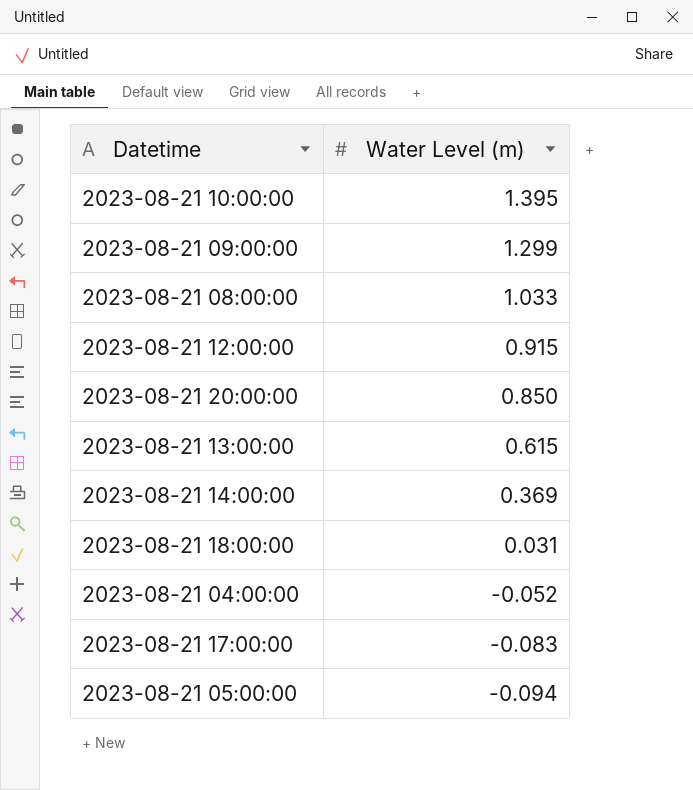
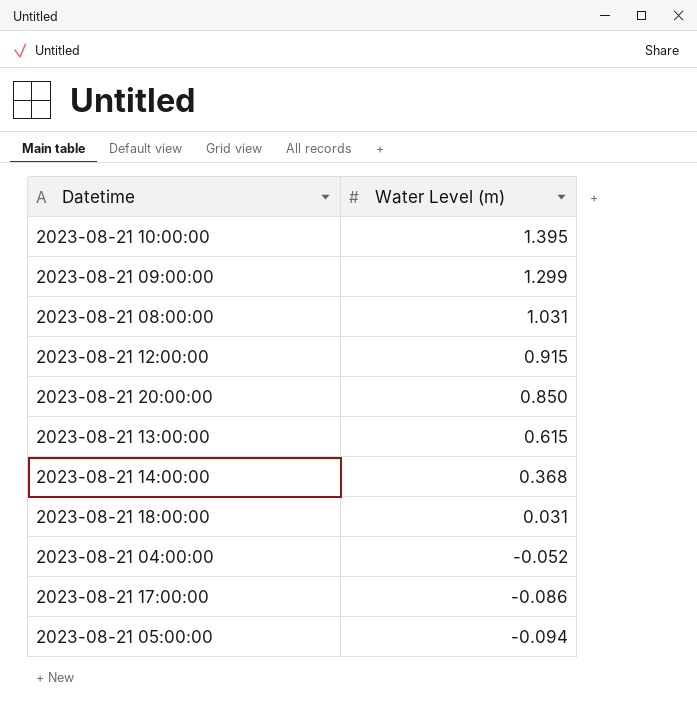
2023-08-21 08:00:00 | Water Level (m): 1.033 -> 1.031
2023-08-21 14:00:00 | Water Level (m): 0.369 -> 0.368
2023-08-21 17:00:00 | Water Level (m): -0.083 -> -0.086

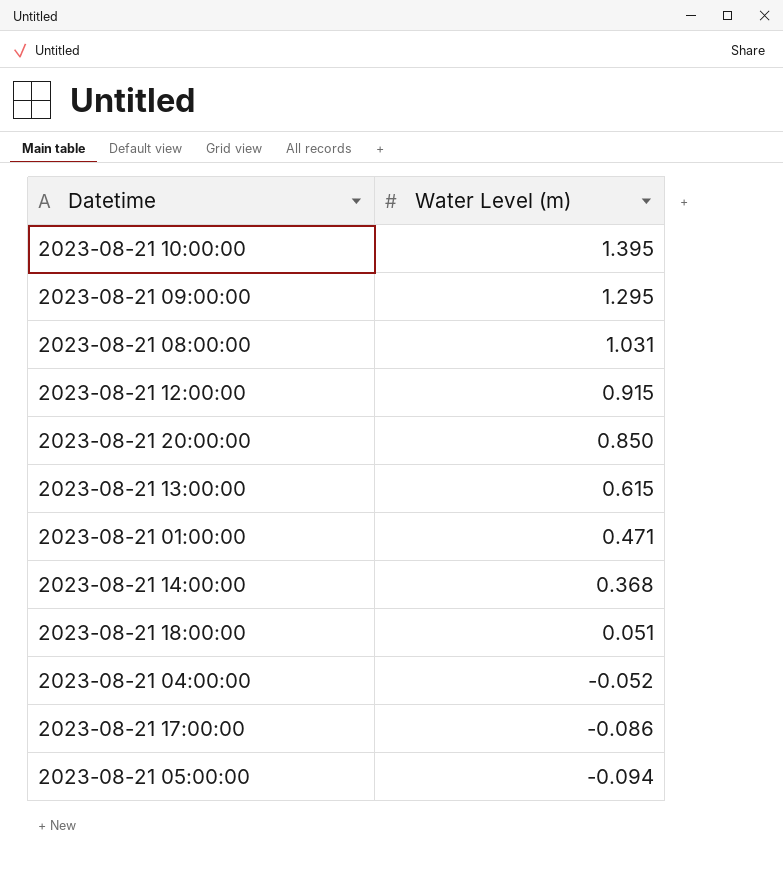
2023-08-21 09:00:00 | Water Level (m): 1.299 -> 1.295
row 2023-08-21 01:00:00: none -> 0.471
2023-08-21 18:00:00 | Water Level (m): 0.031 -> 0.051

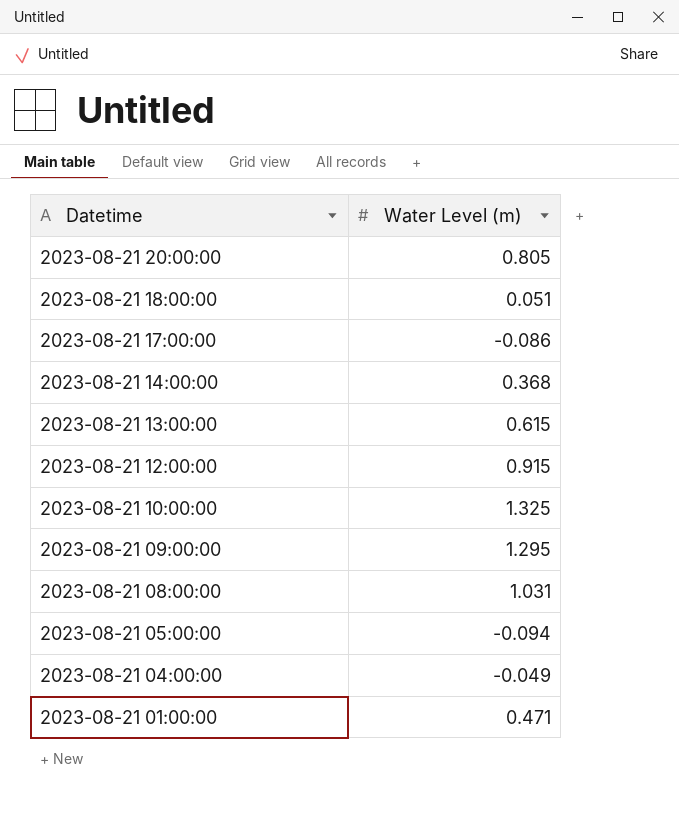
row order: Water Level (m) descending -> Datetime descending
2023-08-21 20:00:00 | Water Level (m): 0.850 -> 0.805
2023-08-21 10:00:00 | Water Level (m): 1.395 -> 1.325
2023-08-21 04:00:00 | Water Level (m): -0.052 -> -0.049

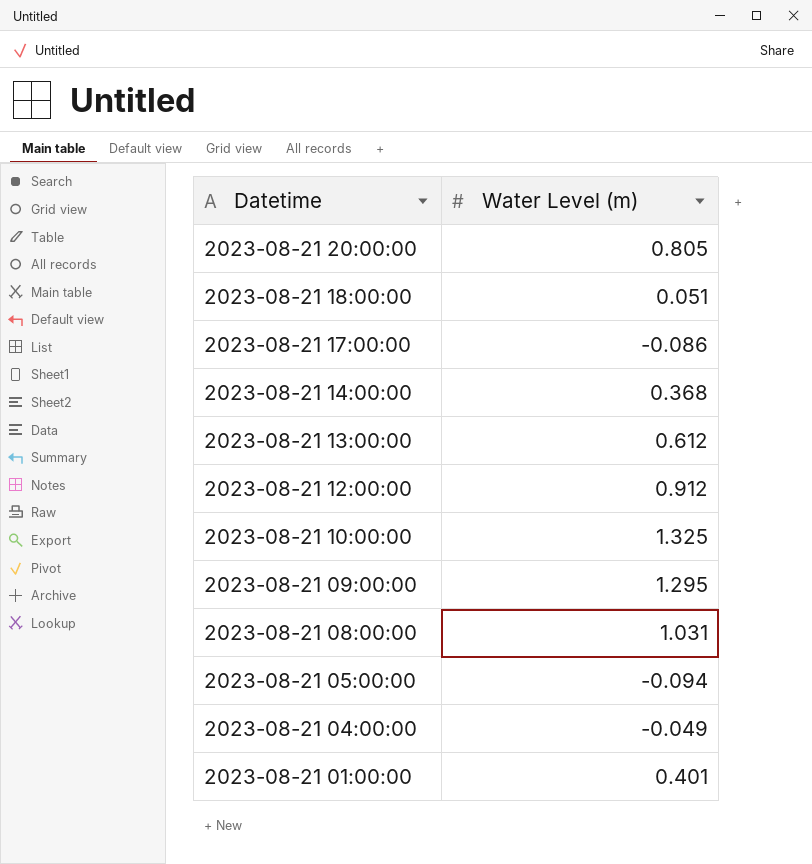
2023-08-21 13:00:00 | Water Level (m): 0.615 -> 0.612
2023-08-21 12:00:00 | Water Level (m): 0.915 -> 0.912
2023-08-21 01:00:00 | Water Level (m): 0.471 -> 0.401

